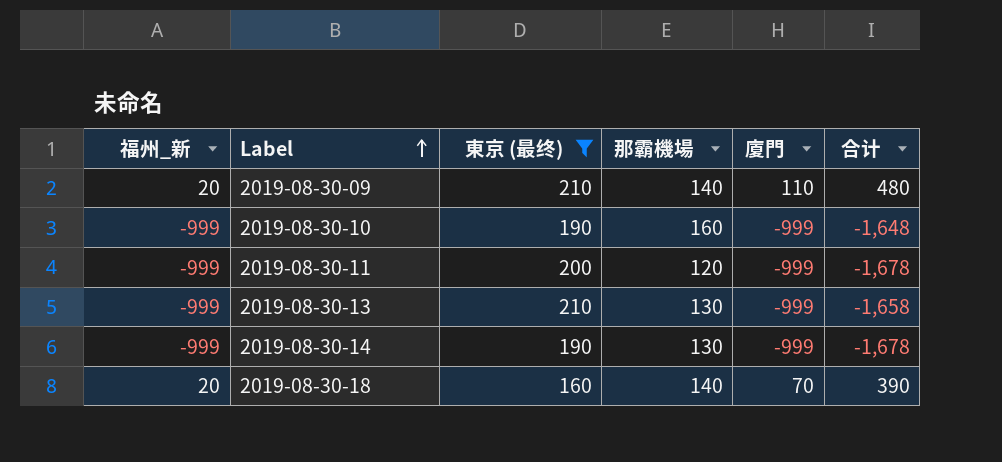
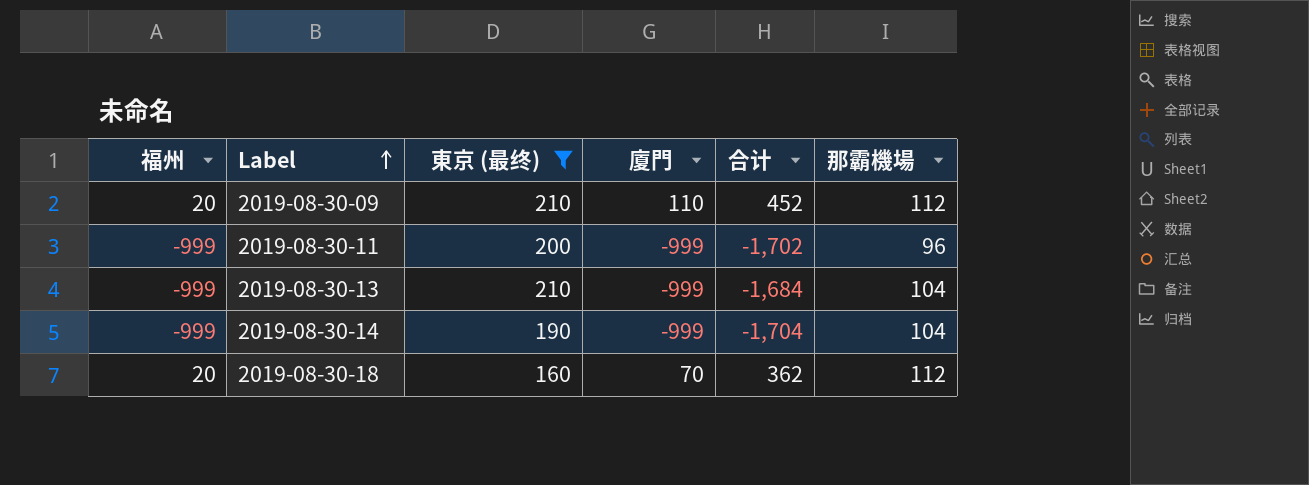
column name: 福州_新 -> 福州
column 那霸機場 | position: 4 -> 6
row 2019-08-30-10: -999 | 190 | 160 | -999 | -1,648 -> none
2019-08-30-09 | 合计: 480 -> 452
2019-08-30-09 | 那霸機場: 140 -> 112
2019-08-30-11 | 合计: -1,678 -> -1,702
2019-08-30-11 | 那霸機場: 120 -> 96
2019-08-30-13 | 合计: -1,658 -> -1,684
2019-08-30-13 | 那霸機場: 130 -> 104
2019-08-30-14 | 合计: -1,678 -> -1,704
2019-08-30-14 | 那霸機場: 130 -> 104
2019-08-30-18 | 合计: 390 -> 362
2019-08-30-18 | 那霸機場: 140 -> 112

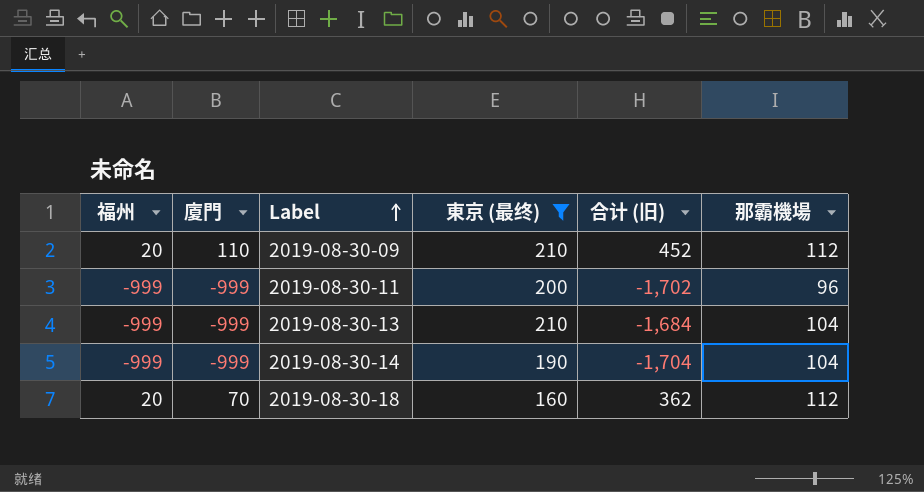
column 廈門 | position: 4 -> 2
column name: 合计 -> 合计 (旧)

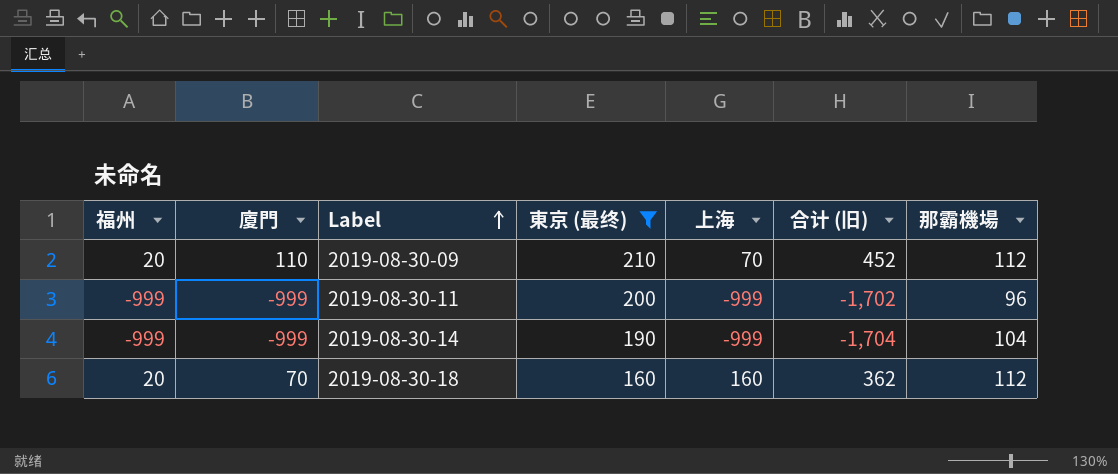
column 上海 | position: none -> 5
row 2019-08-30-13: -999 | -999 | 210 | -1,684 | 104 -> none

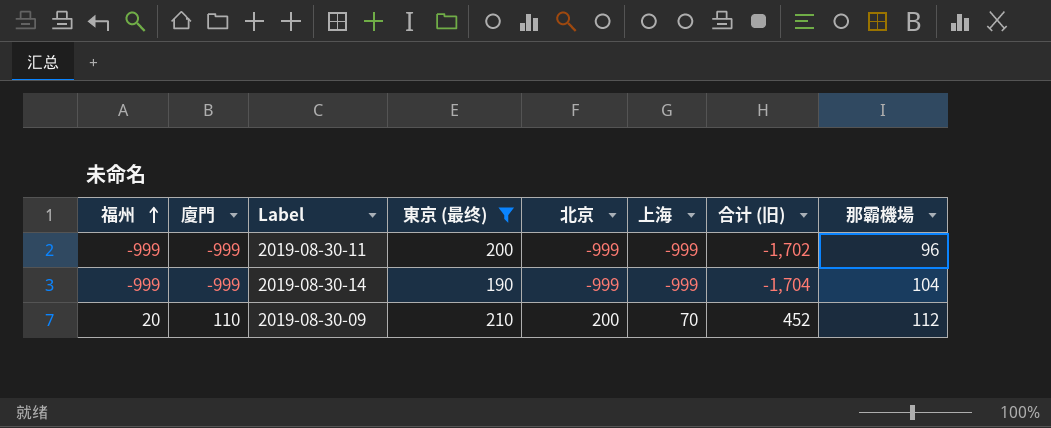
row order: Label ascending -> 福州 ascending
column 北京 | position: none -> 5
row 2019-08-30-18: 20 | 70 | 160 | 160 | 362 | 112 -> none

